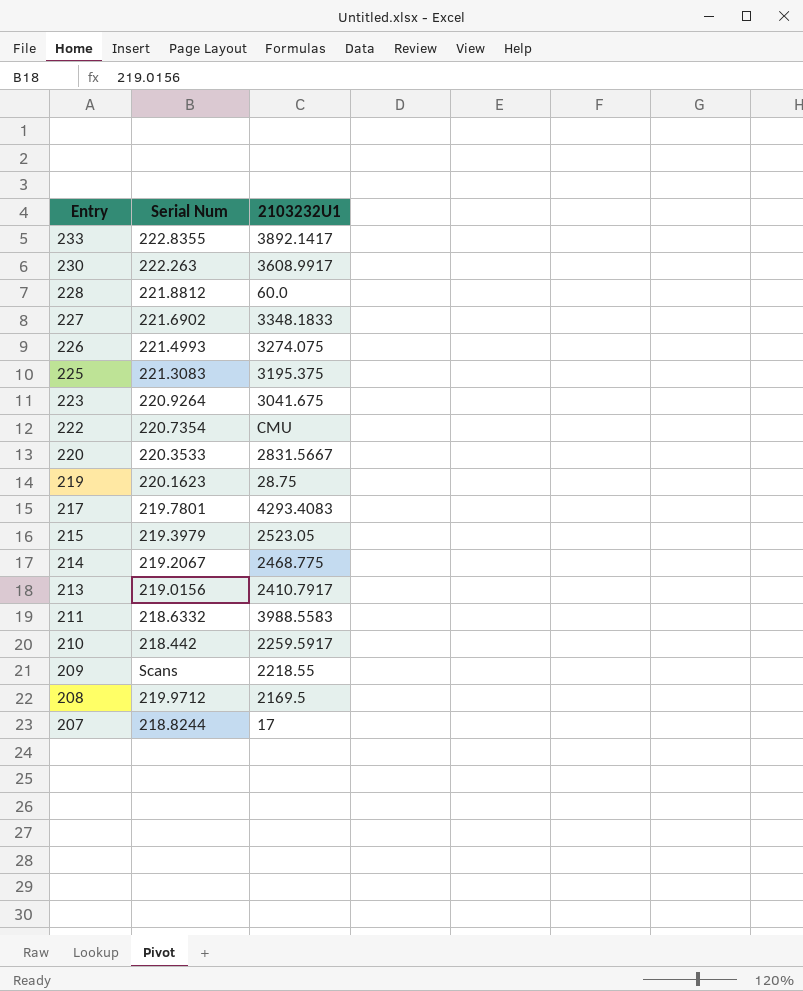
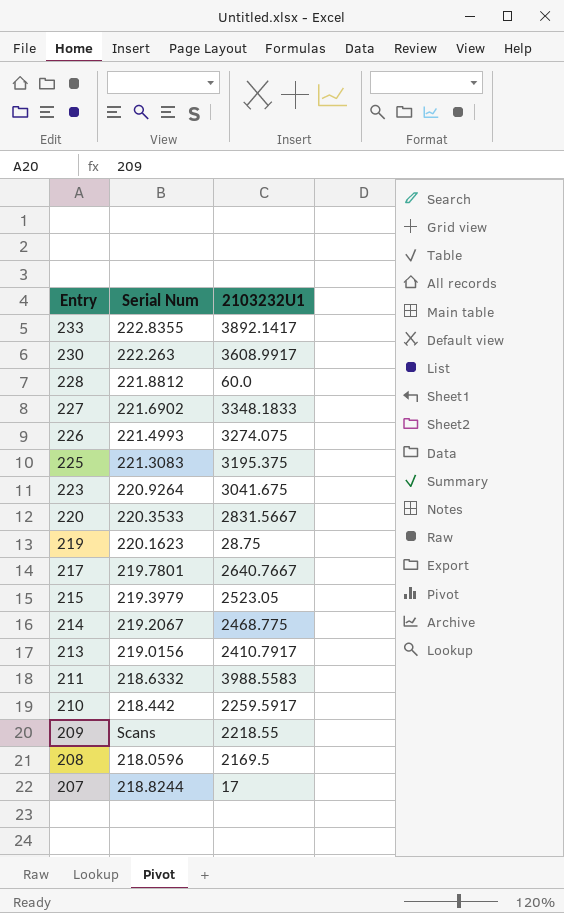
row 222: 220.7354 | CMU -> none
217 | 2103232U1: 4293.4083 -> 2640.7667
208 | Serial Num: 219.9712 -> 218.0596

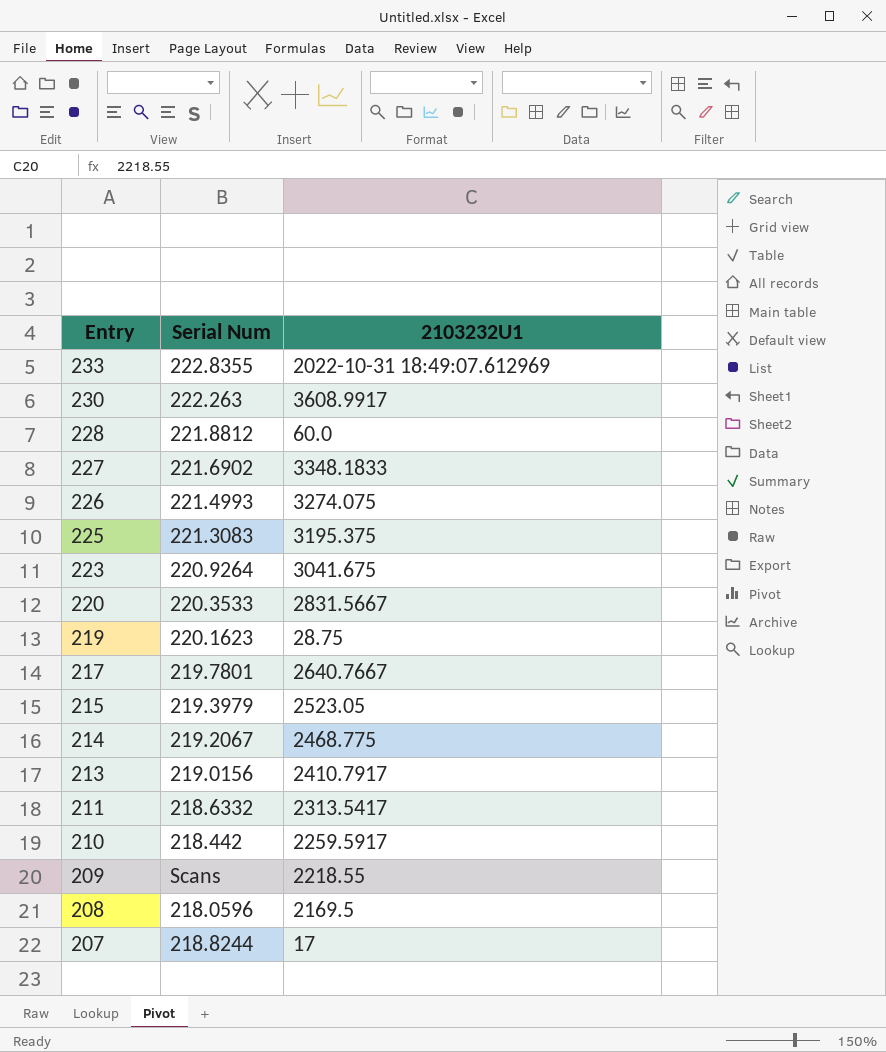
233 | 2103232U1: 3892.1417 -> 2022-10-31 18:49:07.612969
211 | 2103232U1: 3988.5583 -> 2313.5417

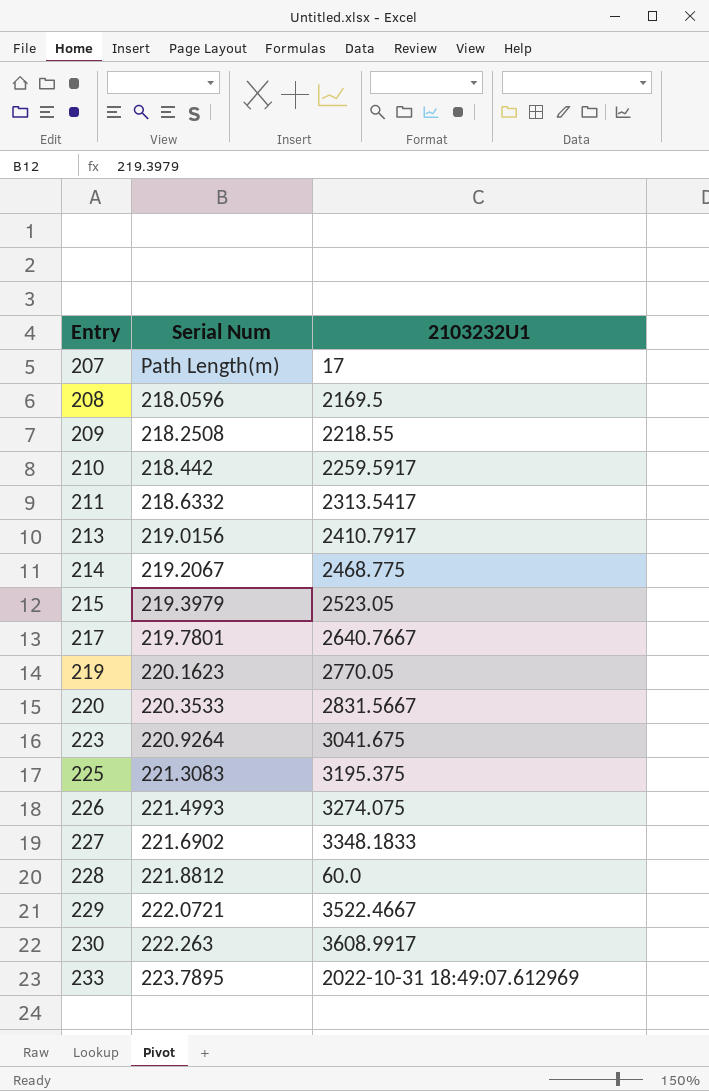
row order: Entry descending -> Entry ascending
207 | Serial Num: 218.8244 -> Path Length(m)
209 | Serial Num: Scans -> 218.2508
219 | 2103232U1: 28.75 -> 2770.05
row 229: none -> 222.0721 | 3522.4667
233 | Serial Num: 222.8355 -> 223.7895

